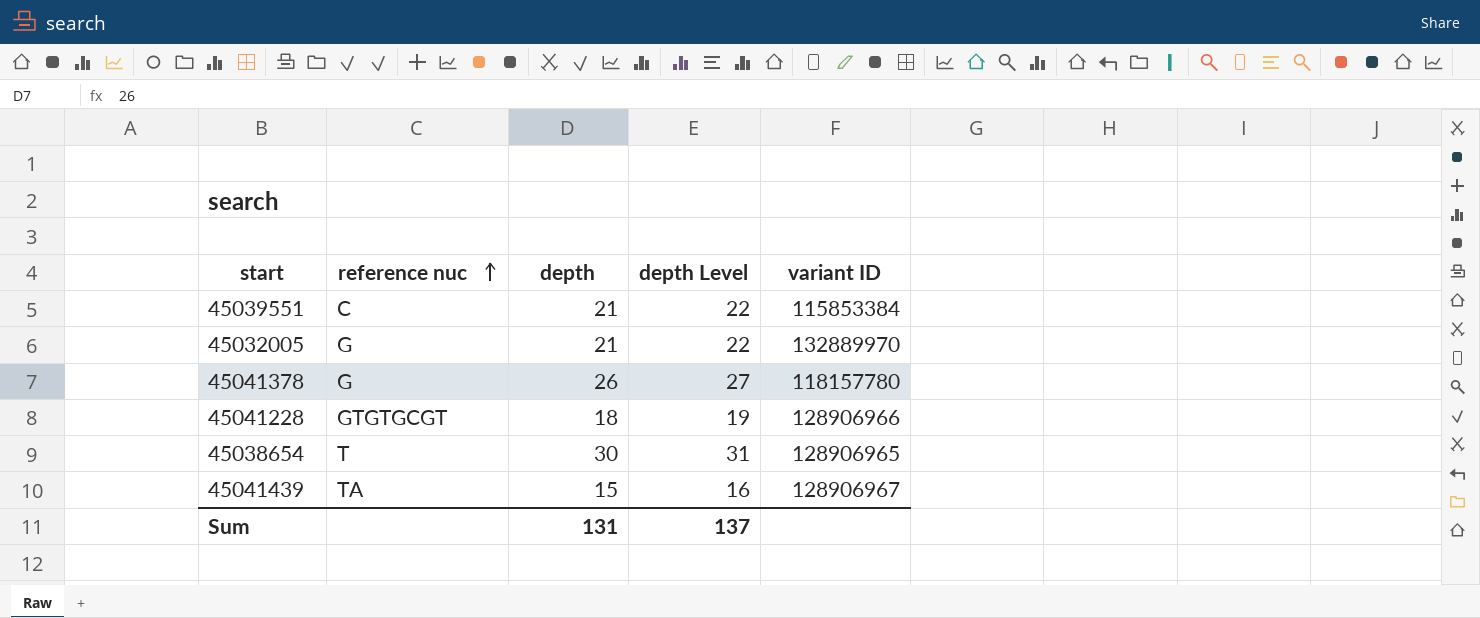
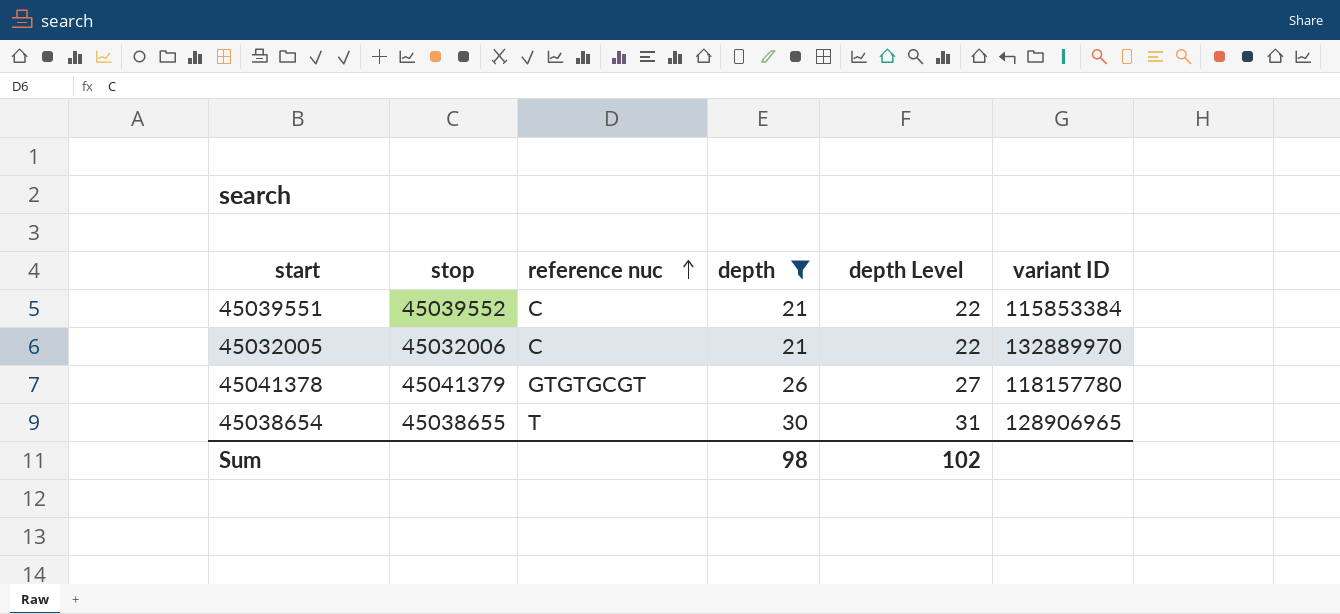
filter: none -> depth >= 21
column stop | position: none -> 2
45032005 | reference nuc: G -> C
45041378 | reference nuc: G -> GTGTGCGT
Sum | depth: 131 -> 98
Sum | depth Level: 137 -> 102

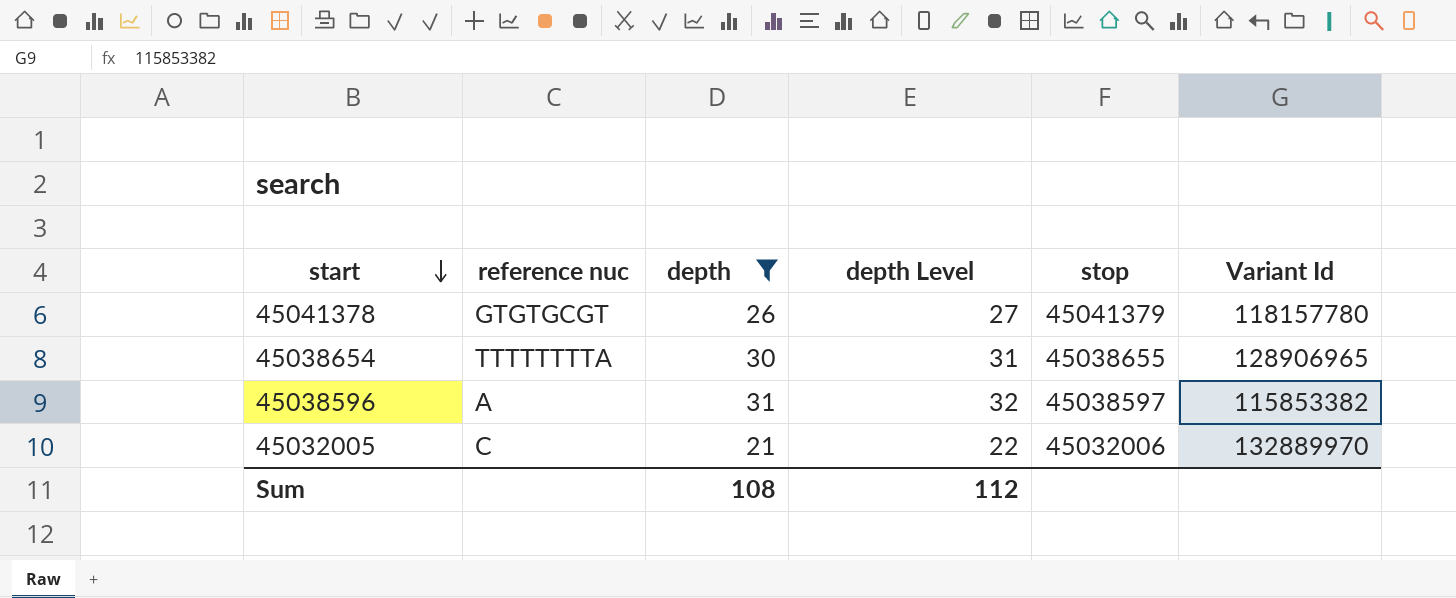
row order: reference nuc ascending -> start descending
column stop | position: 2 -> 5
column name: variant ID -> Variant Id
row 45039551: 45039552 | C | 21 | 22 | 115853384 -> none
45038654 | reference nuc: T -> TTTTTTTTA
row 45038596: none -> A | 31 | 32 | 45038597 | 115853382
Sum | depth: 98 -> 108
Sum | depth Level: 102 -> 112

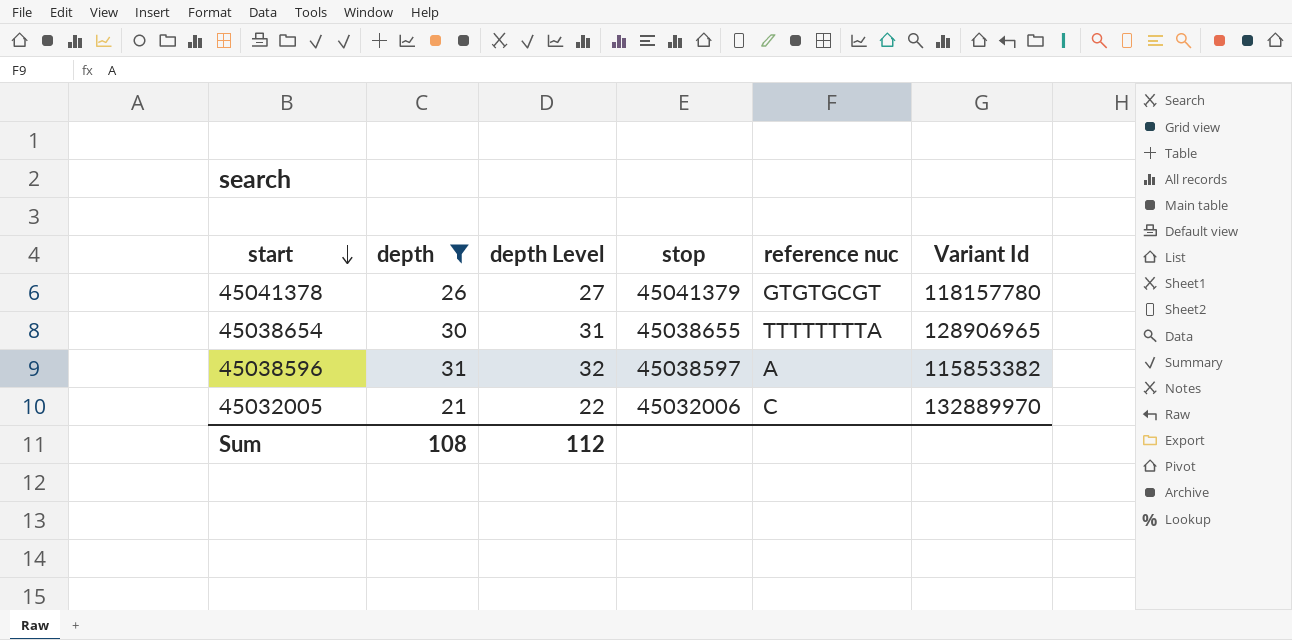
column reference nuc | position: 2 -> 5

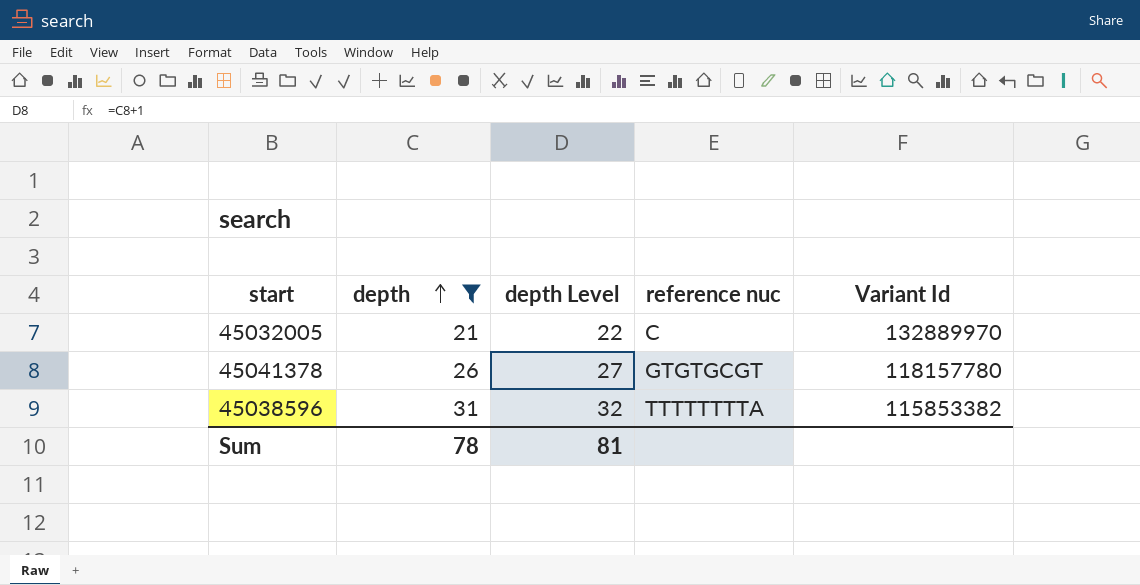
row order: start descending -> depth ascending
column stop | position: 4 -> none
row 45038654: 30 | 31 | 45038655 | TTTTTTTTA | 128906965 -> none
45038596 | reference nuc: A -> TTTTTTTTA
Sum | depth: 108 -> 78
Sum | depth Level: 112 -> 81

